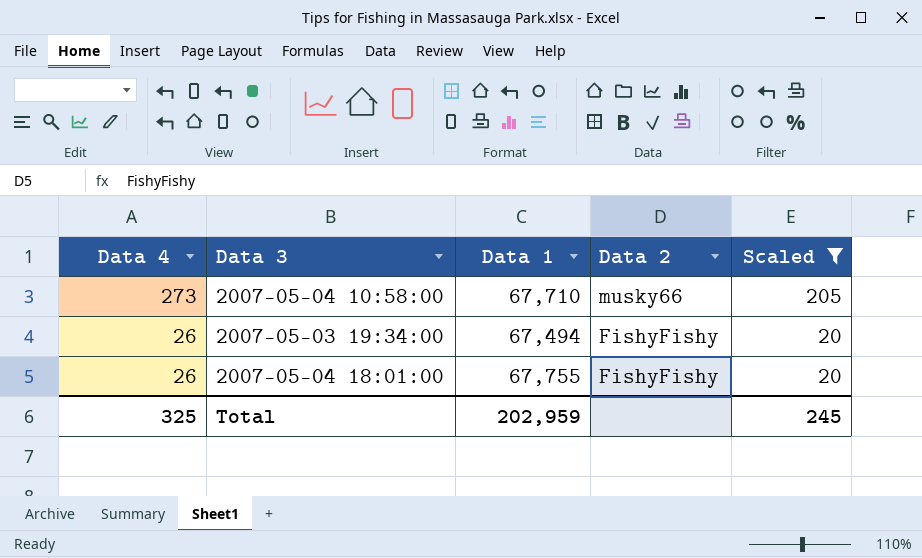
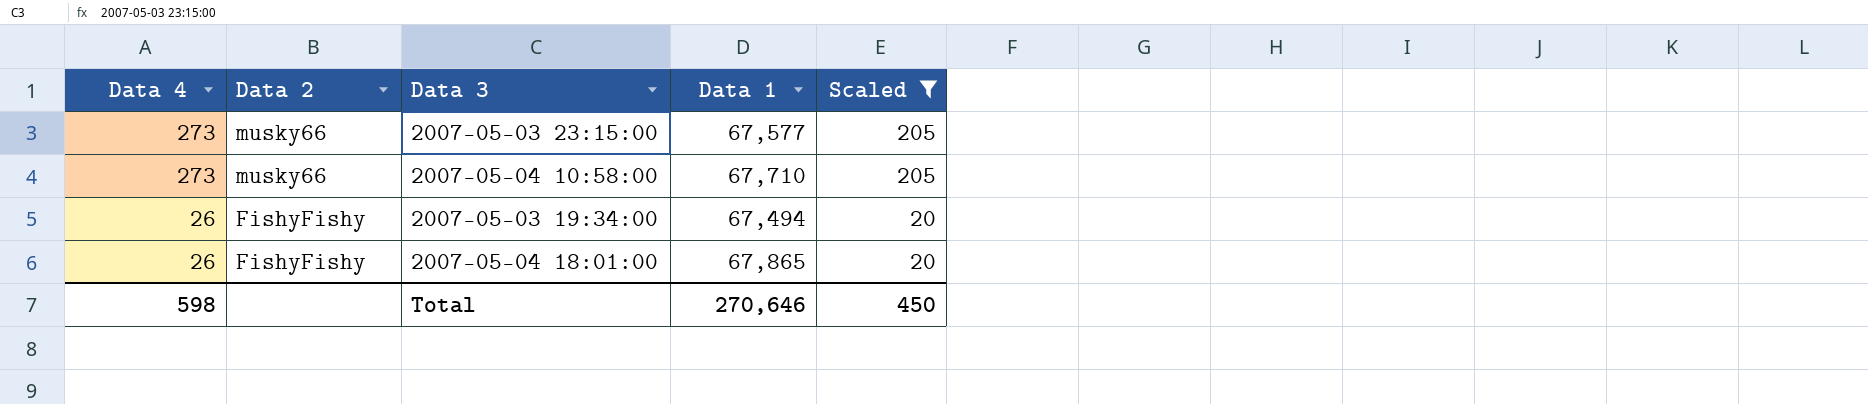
column Data 2 | position: 4 -> 2
row 2007-05-03 23:15:00: none -> 273 | musky66 | 67,577 | 205
2007-05-04 18:01:00 | Data 1: 67,755 -> 67,865
Total | Data 4: 325 -> 598
Total | Data 1: 202,959 -> 270,646
Total | Scaled: 245 -> 450

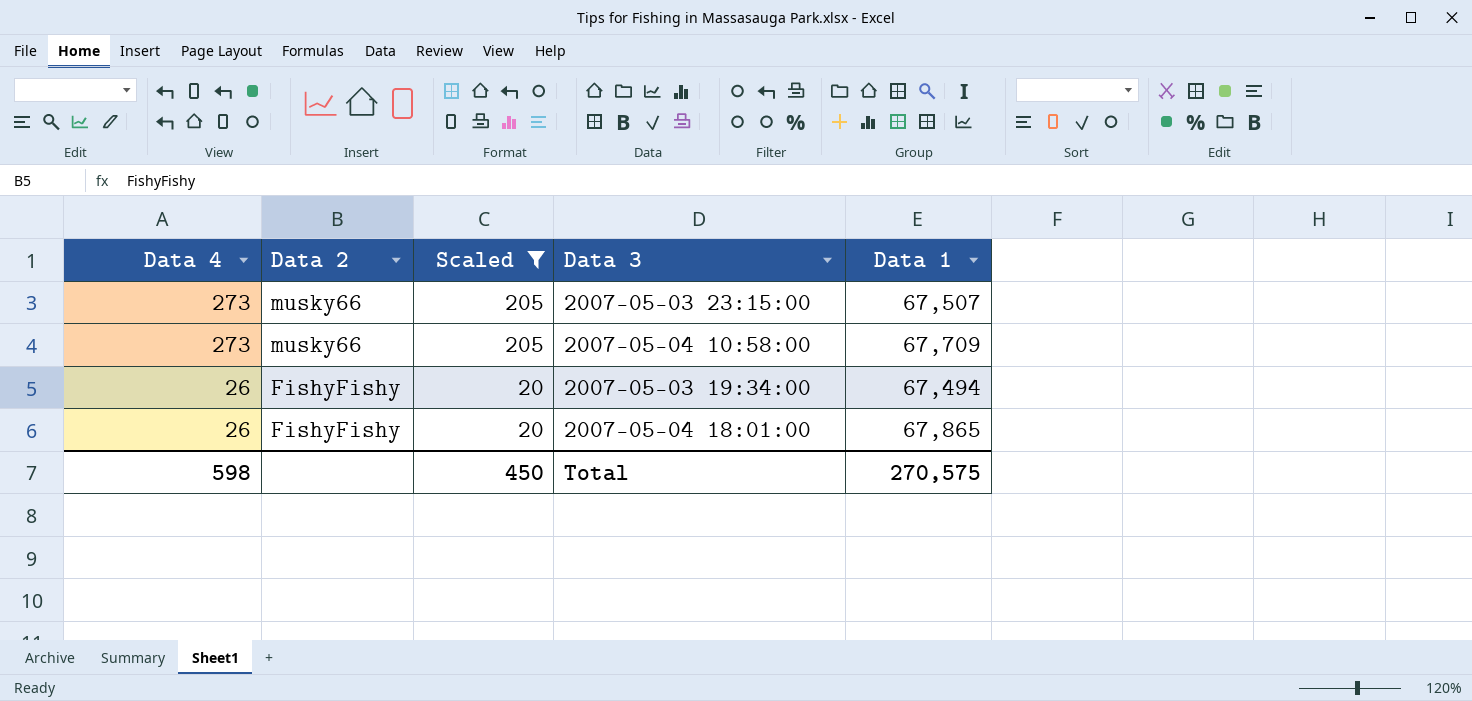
column Scaled | position: 5 -> 3
2007-05-03 23:15:00 | Data 1: 67,577 -> 67,507
2007-05-04 10:58:00 | Data 1: 67,710 -> 67,709
Total | Data 1: 270,646 -> 270,575

